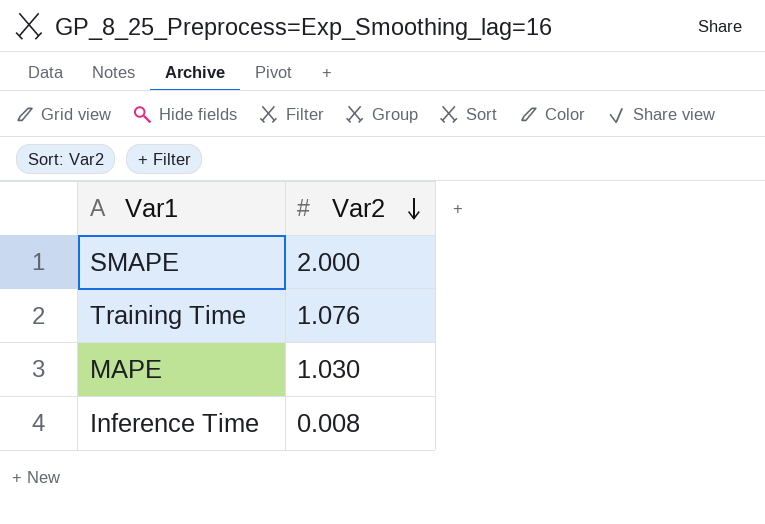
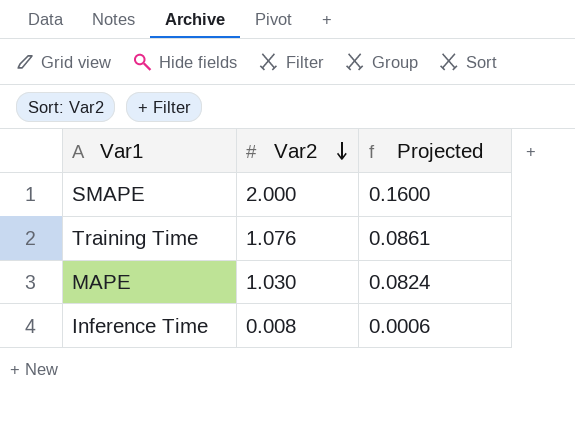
column Projected | formula: none -> [Var2] * 0.08

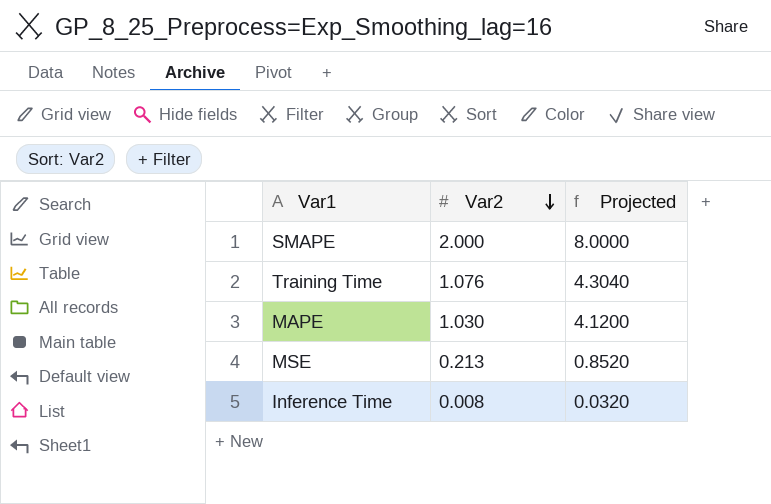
column Projected | formula: [Var2] * 0.08 -> [Var2] * 4
row MSE: none -> 0.213 | 0.8520

